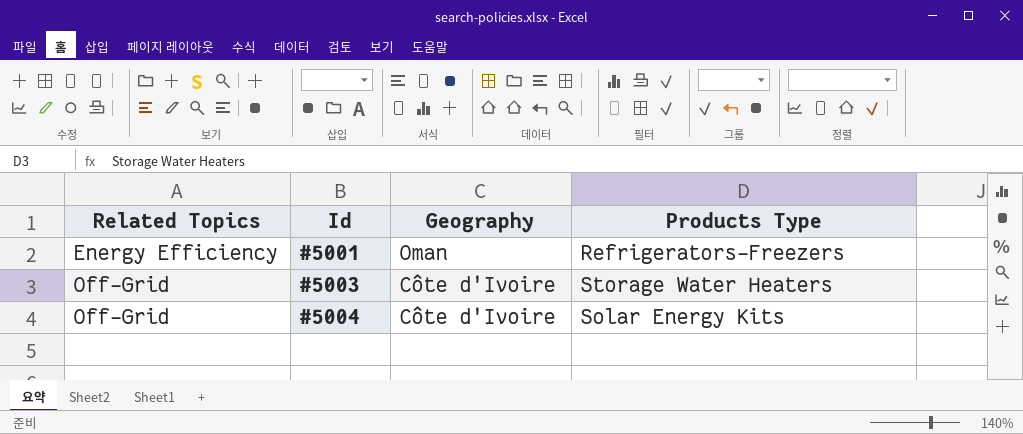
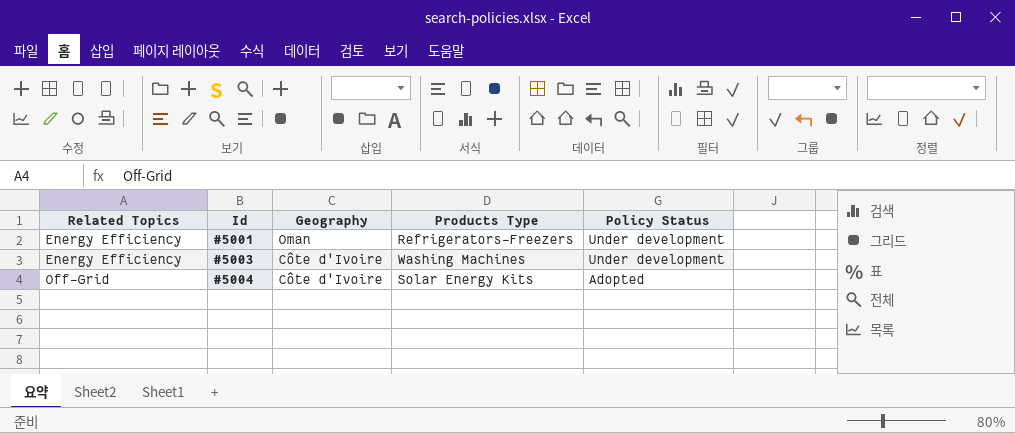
column Policy Status | position: none -> 5
#5003 | Related Topics: Off-Grid -> Energy Efficiency
#5003 | Products Type: Storage Water Heaters -> Washing Machines

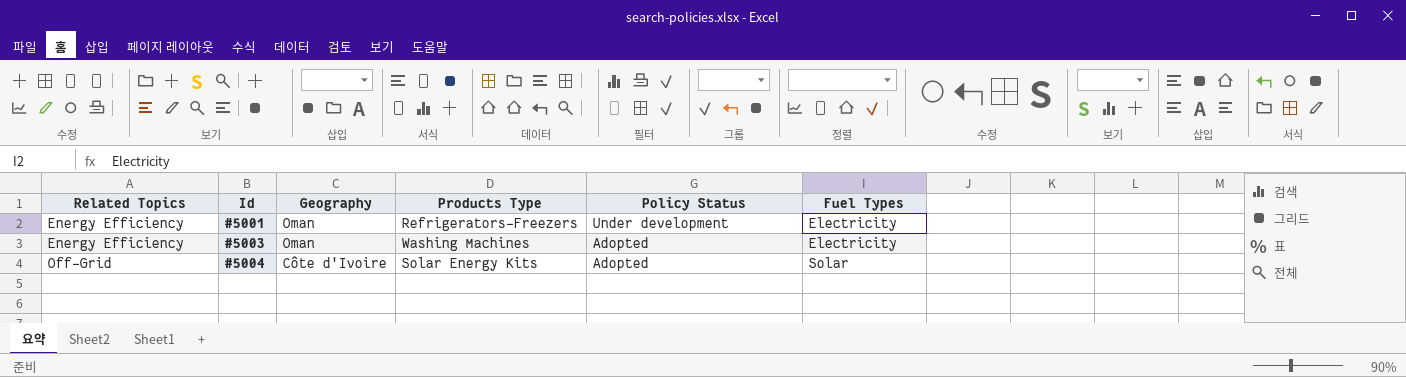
column Fuel Types | position: none -> 6
#5003 | Geography: Côte d'Ivoire -> Oman
#5003 | Policy Status: Under development -> Adopted

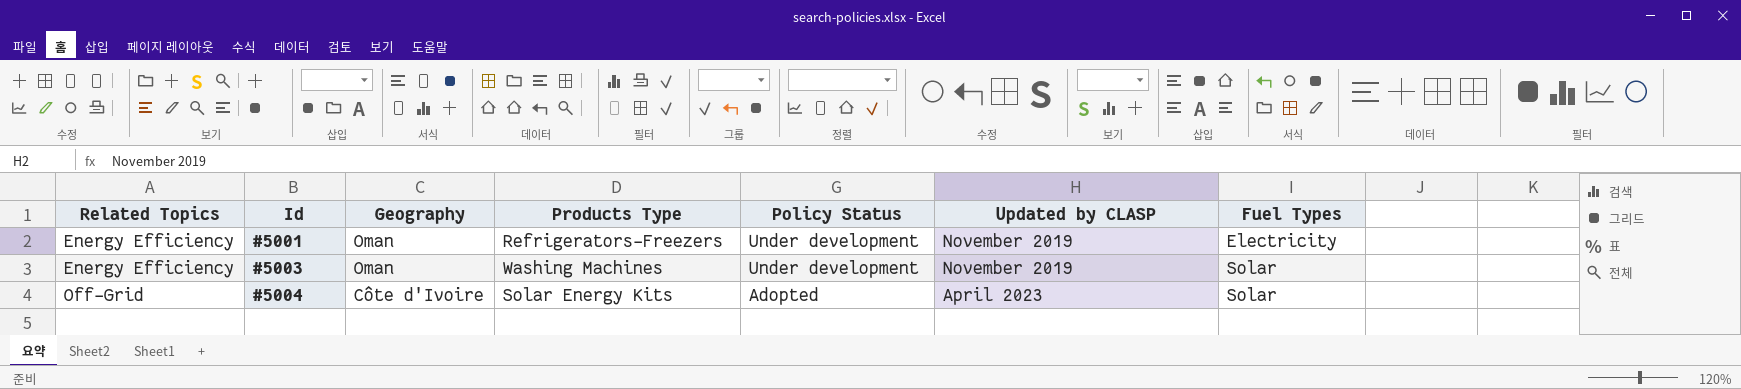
column Updated by CLASP | position: none -> 6
#5003 | Policy Status: Adopted -> Under development
#5003 | Fuel Types: Electricity -> Solar

